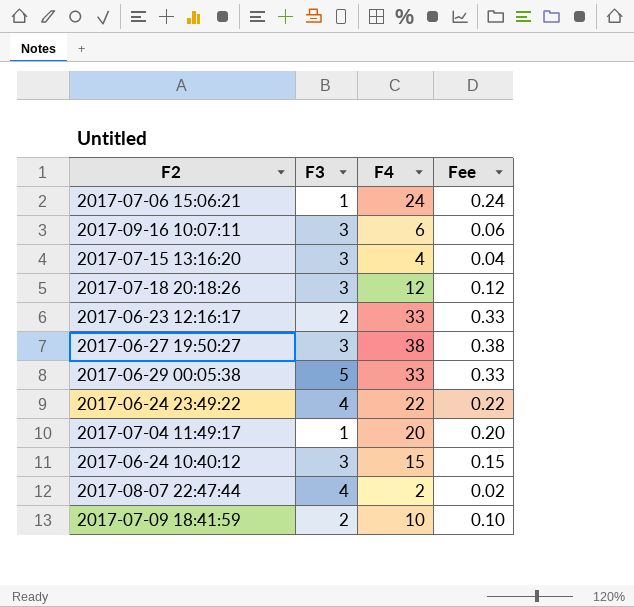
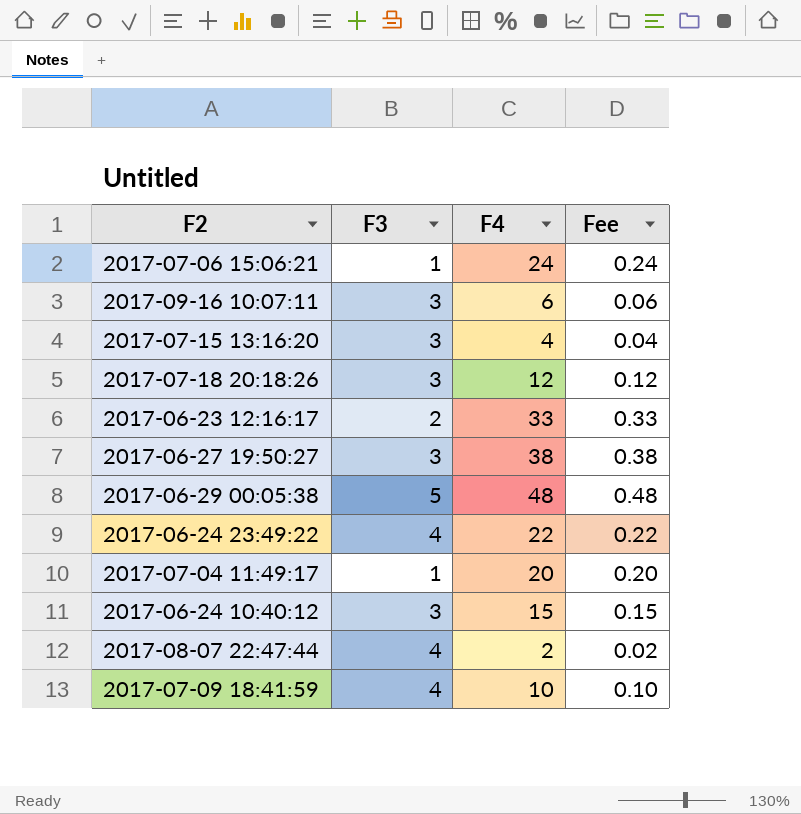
2017-06-29 00:05:38 | F4: 33 -> 48
2017-06-29 00:05:38 | Fee: 0.33 -> 0.48
2017-07-09 18:41:59 | F3: 2 -> 4

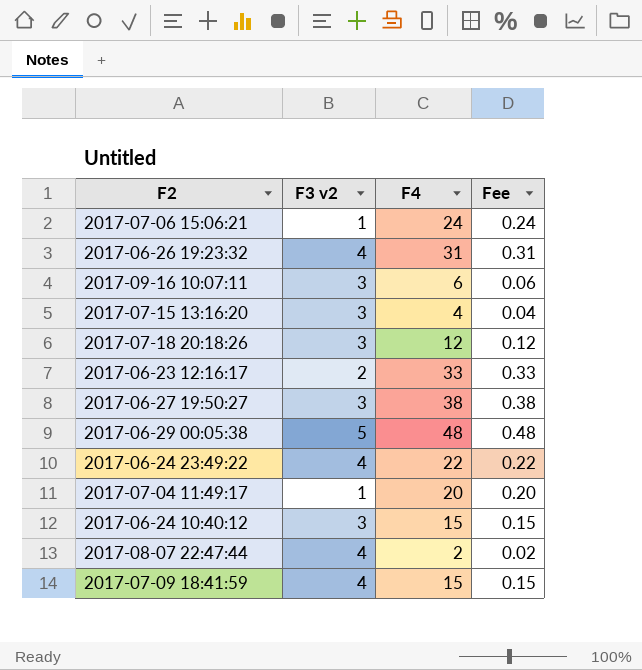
column name: F3 -> F3 v2
row 2017-06-26 19:23:32: none -> 4 | 31 | 0.31
2017-07-09 18:41:59 | F4: 10 -> 15
2017-07-09 18:41:59 | Fee: 0.10 -> 0.15

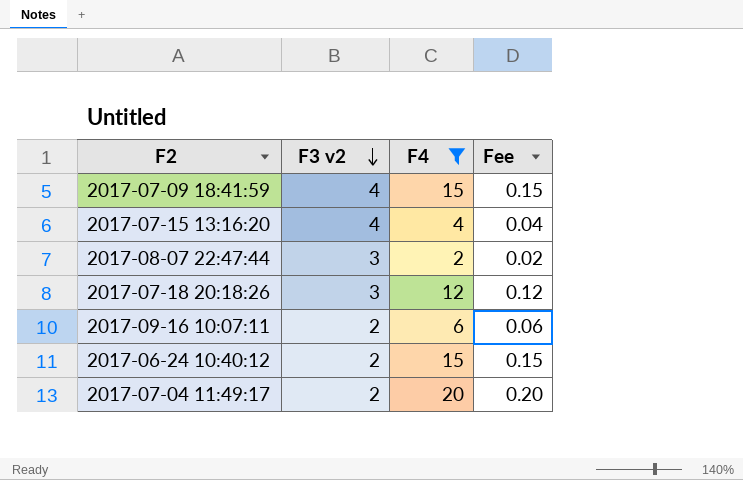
filter: none -> F4 <= 20
row order: none -> F3 v2 descending
2017-07-15 13:16:20 | F3 v2: 3 -> 4
2017-08-07 22:47:44 | F3 v2: 4 -> 3
2017-09-16 10:07:11 | F3 v2: 3 -> 2
2017-06-24 10:40:12 | F3 v2: 3 -> 2
2017-07-04 11:49:17 | F3 v2: 1 -> 2

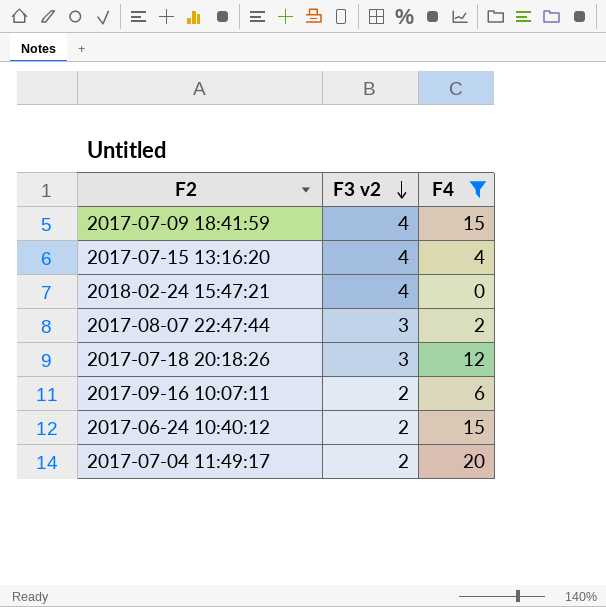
column Fee | formula: [F4] * 0.01 -> none
row 2018-02-24 15:47:21: none -> 4 | 0

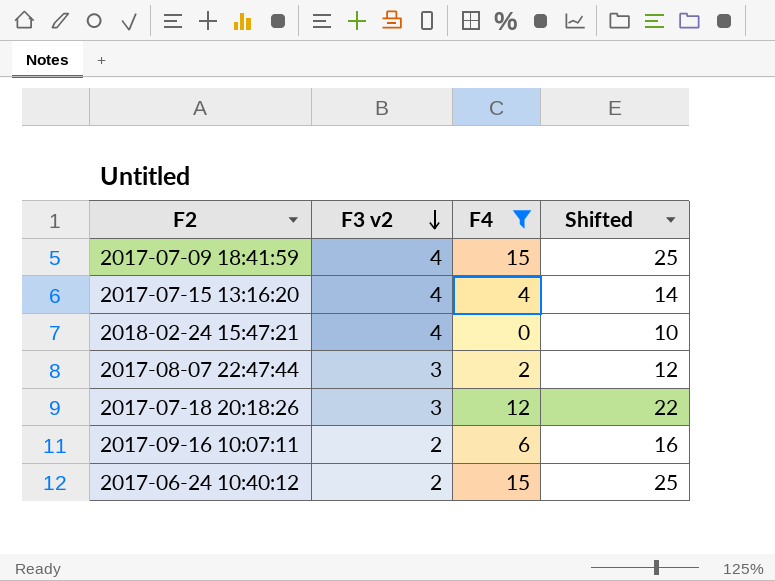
column Shifted | formula: none -> [F4] + 10
row 2017-07-04 11:49:17: 2 | 20 -> none

